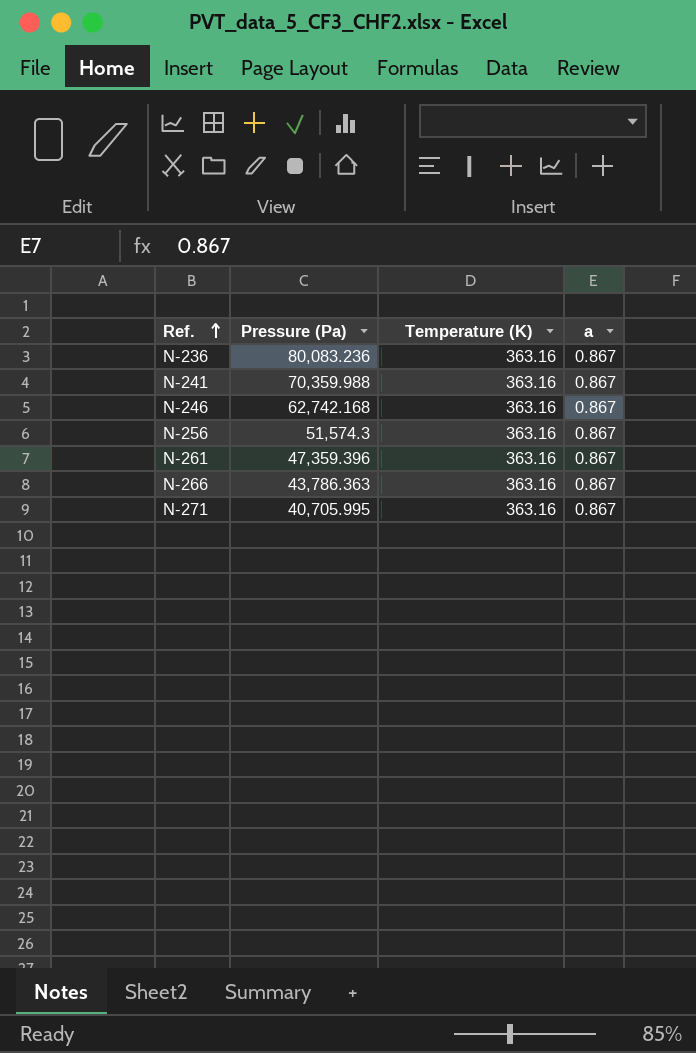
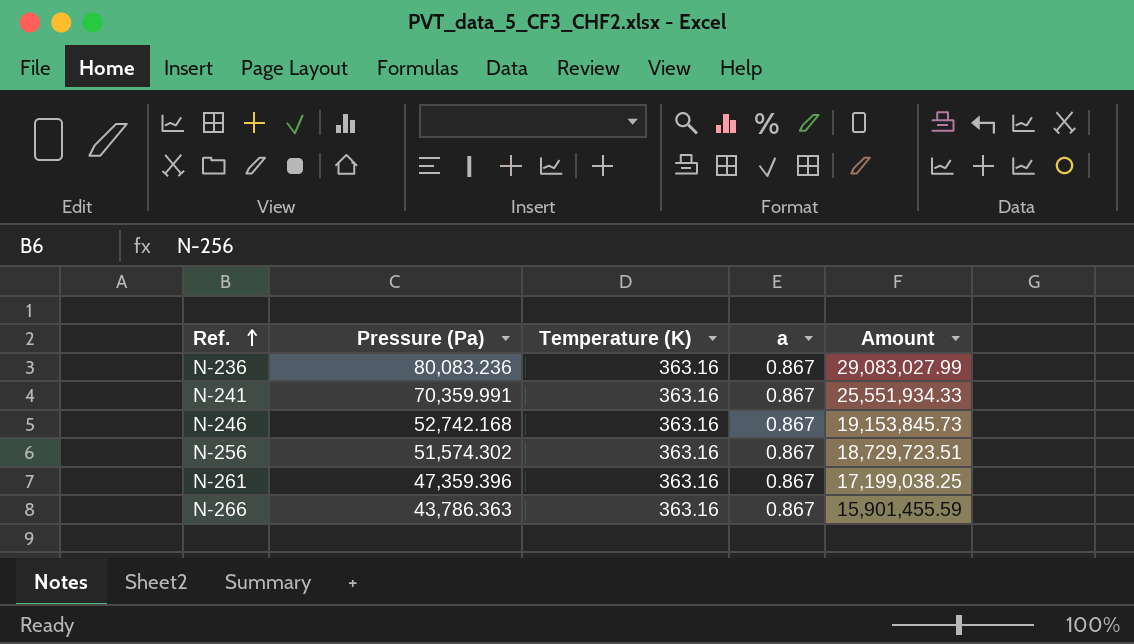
column Amount | formula: none -> [Pressure (Pa)] * [Temperature (K)]
row N-271: 40,705.995 | 363.16 | 0.867 -> none
N-241 | Pressure (Pa): 70,359.988 -> 70,359.991
N-246 | Pressure (Pa): 62,742.168 -> 52,742.168
N-256 | Pressure (Pa): 51,574.3 -> 51,574.302

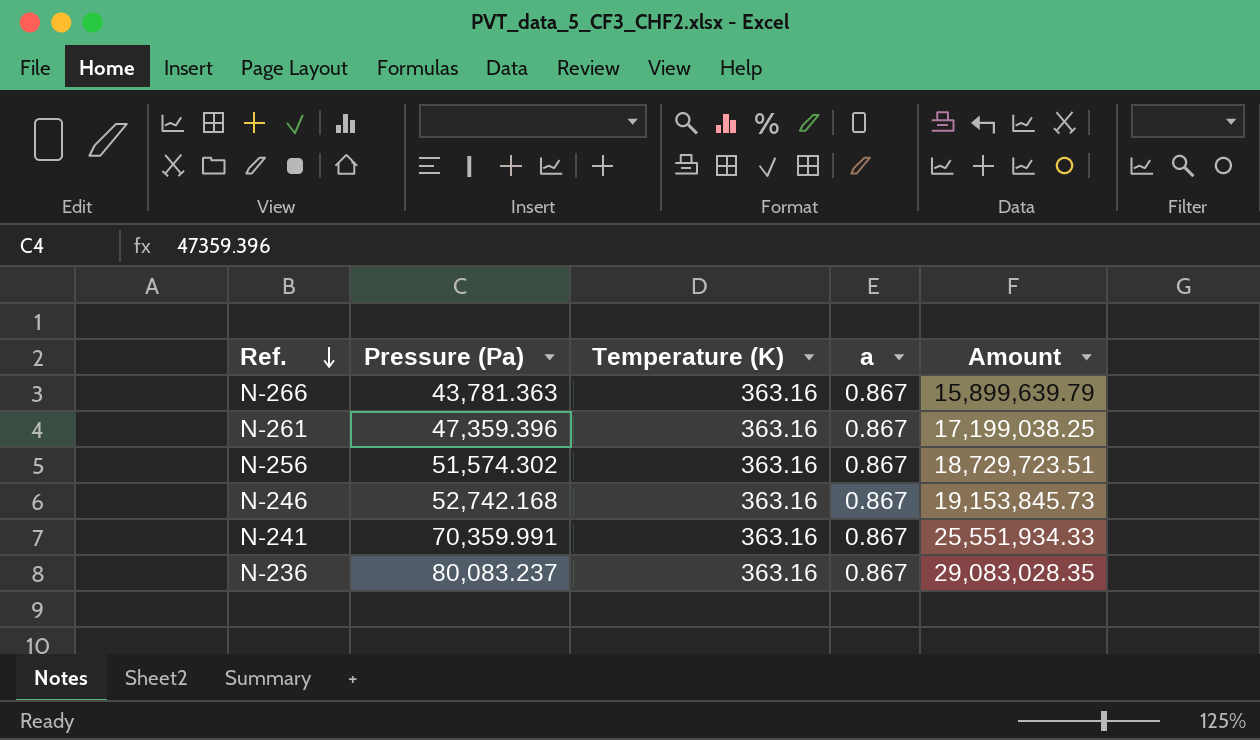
row order: Ref. ascending -> Ref. descending
N-266 | Pressure (Pa): 43,786.363 -> 43,781.363
N-266 | Amount: 15,901,455.59 -> 15,899,639.79
N-236 | Pressure (Pa): 80,083.236 -> 80,083.237
N-236 | Amount: 29,083,027.99 -> 29,083,028.35

